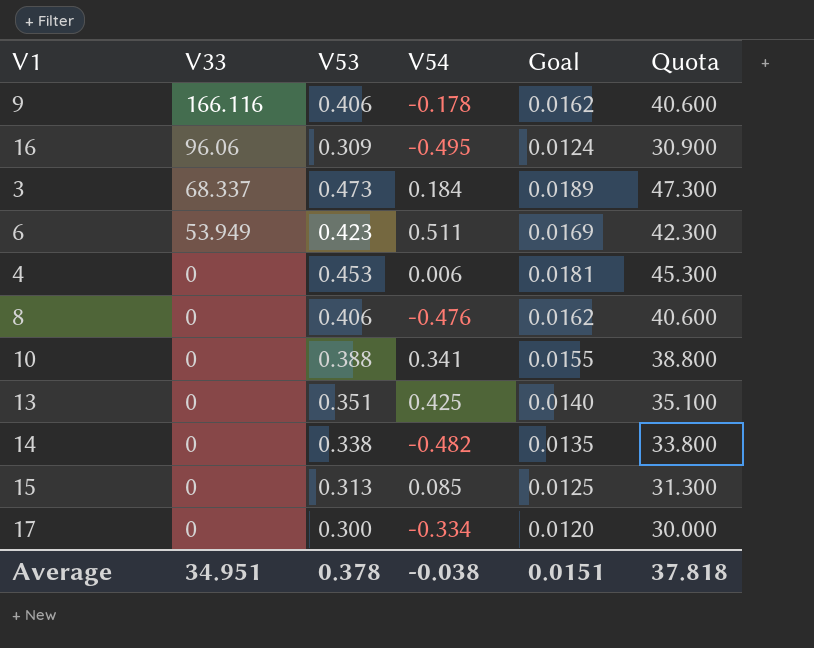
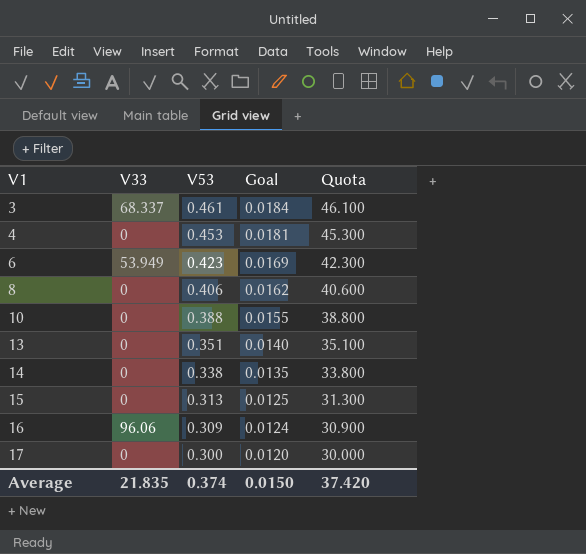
row order: V33 descending -> V1 ascending
column V54 | position: 4 -> none
row 9: 166.116 | 0.406 | -0.178 | 0.0162 | 40.600 -> none
3 | V53: 0.473 -> 0.461
3 | Goal: 0.0189 -> 0.0184
3 | Quota: 47.300 -> 46.100
Average | V33: 34.951 -> 21.835
Average | V53: 0.378 -> 0.374
Average | Goal: 0.0151 -> 0.0150
Average | Quota: 37.818 -> 37.420

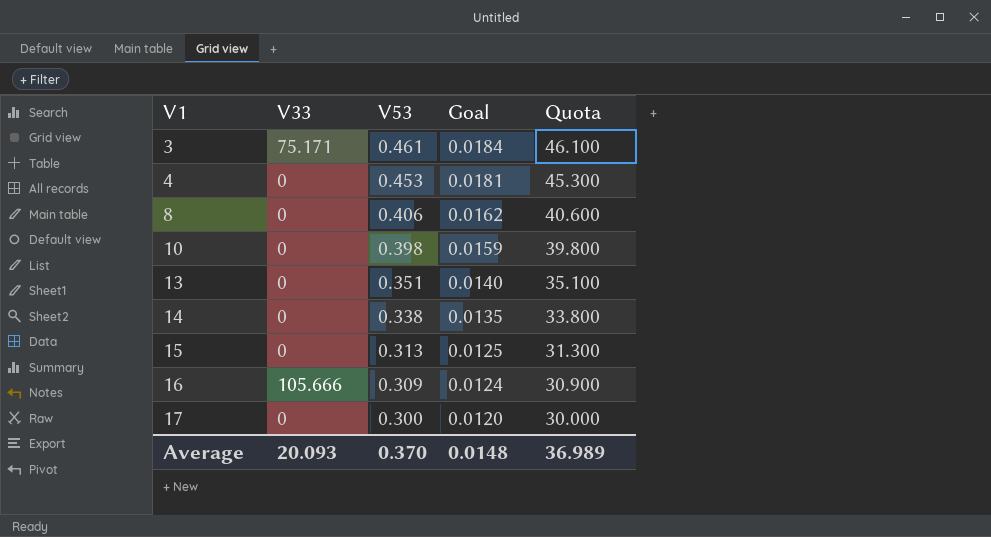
row 6: 53.949 | 0.423 | 0.0169 | 42.300 -> none
3 | V33: 68.337 -> 75.171
10 | V53: 0.388 -> 0.398
10 | Goal: 0.0155 -> 0.0159
10 | Quota: 38.800 -> 39.800
16 | V33: 96.06 -> 105.666
Average | V33: 21.835 -> 20.093
Average | V53: 0.374 -> 0.370
Average | Goal: 0.0150 -> 0.0148
Average | Quota: 37.420 -> 36.989

